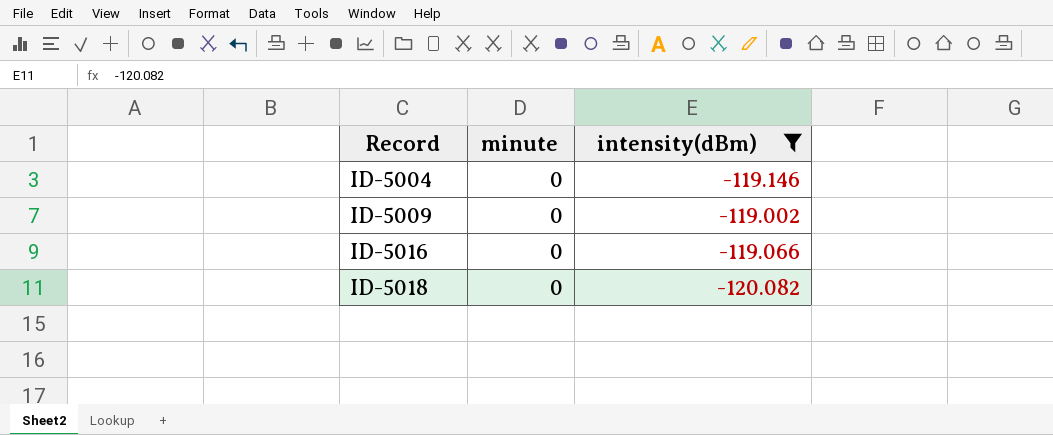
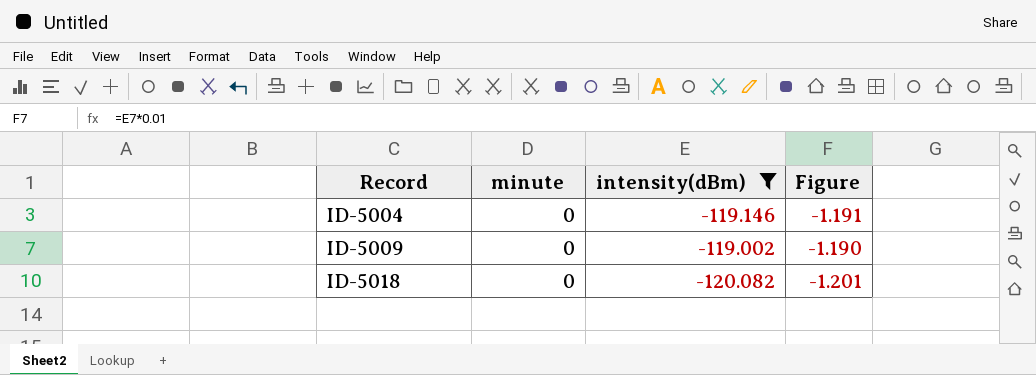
column Figure | formula: none -> [intensity(dBm)] * 0.01
row ID-5016: 0 | -119.066 -> none

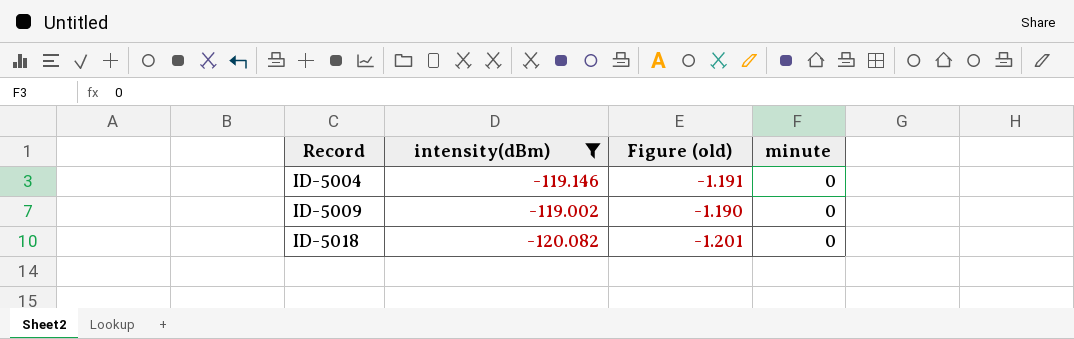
column name: Figure -> Figure (old)
column minute | position: 2 -> 4

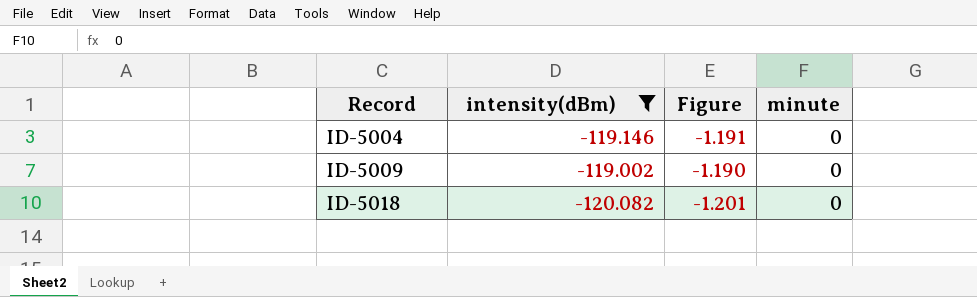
column name: Figure (old) -> Figure

